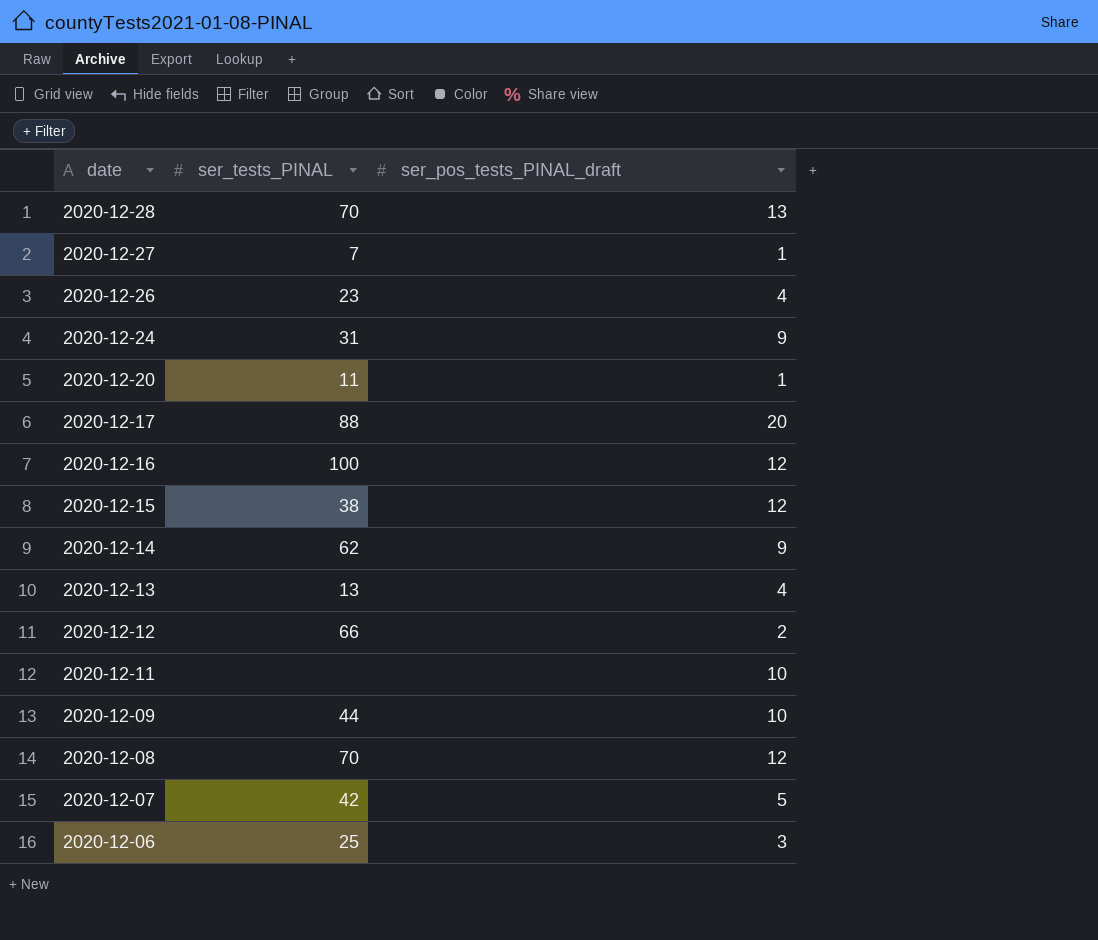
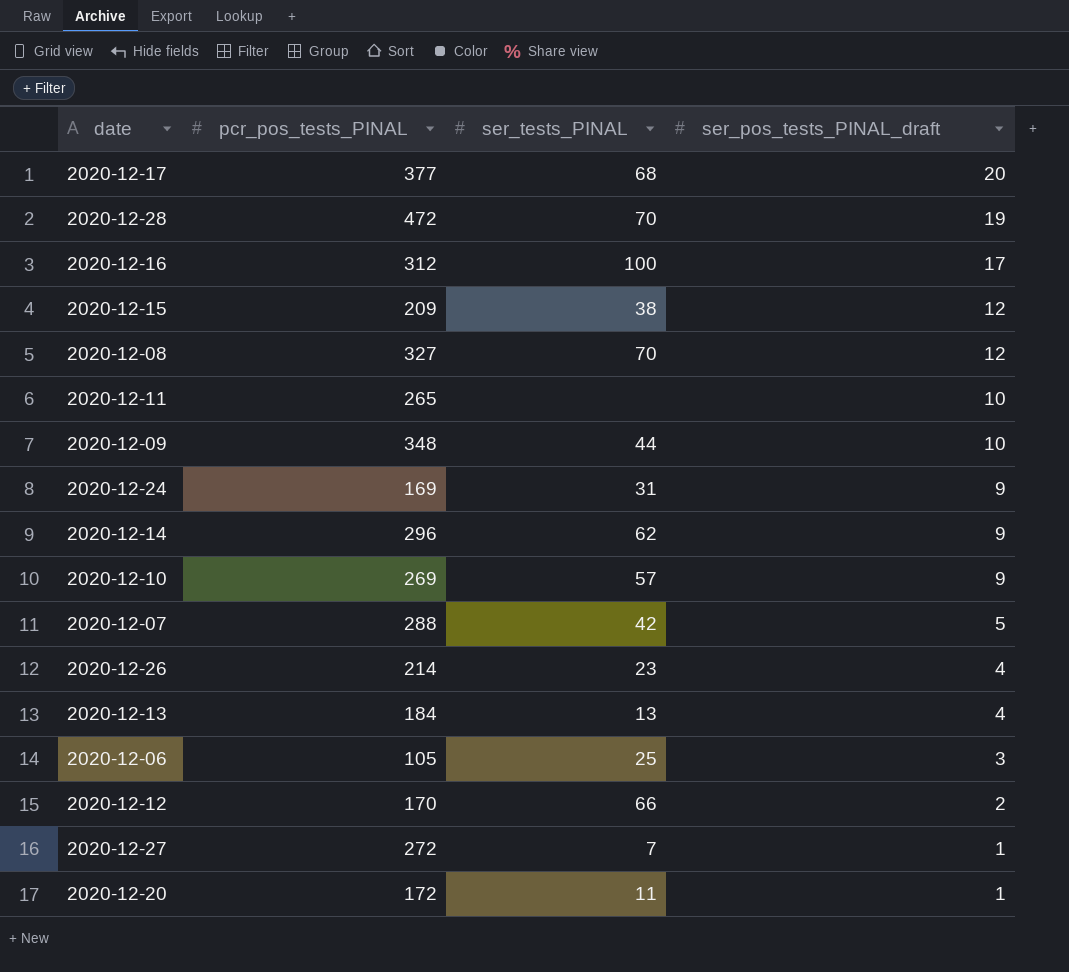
row order: date descending -> ser_pos_tests_PINAL_draft descending
column pcr_pos_tests_PINAL | position: none -> 2
2020-12-17 | ser_tests_PINAL: 88 -> 68
2020-12-28 | ser_pos_tests_PINAL_draft: 13 -> 19
2020-12-16 | ser_pos_tests_PINAL_draft: 12 -> 17
row 2020-12-10: none -> 269 | 57 | 9

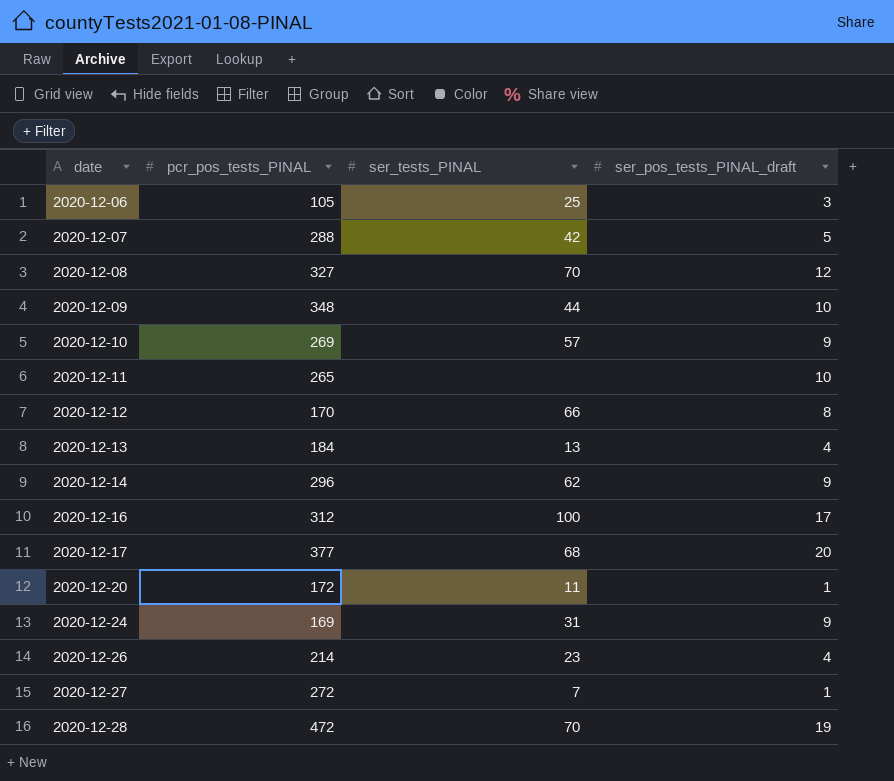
row order: ser_pos_tests_PINAL_draft descending -> date ascending
row 2020-12-15: 209 | 38 | 12 -> none
2020-12-12 | ser_pos_tests_PINAL_draft: 2 -> 8

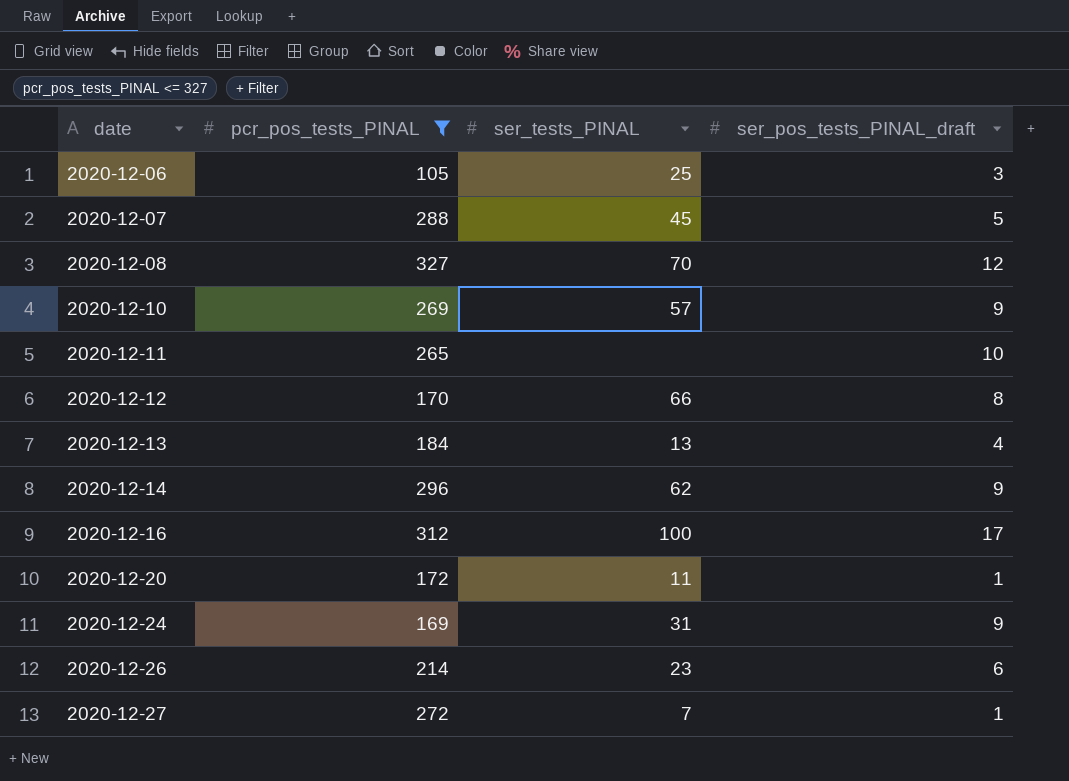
filter: none -> pcr_pos_tests_PINAL <= 327
2020-12-07 | ser_tests_PINAL: 42 -> 45
2020-12-26 | ser_pos_tests_PINAL_draft: 4 -> 6

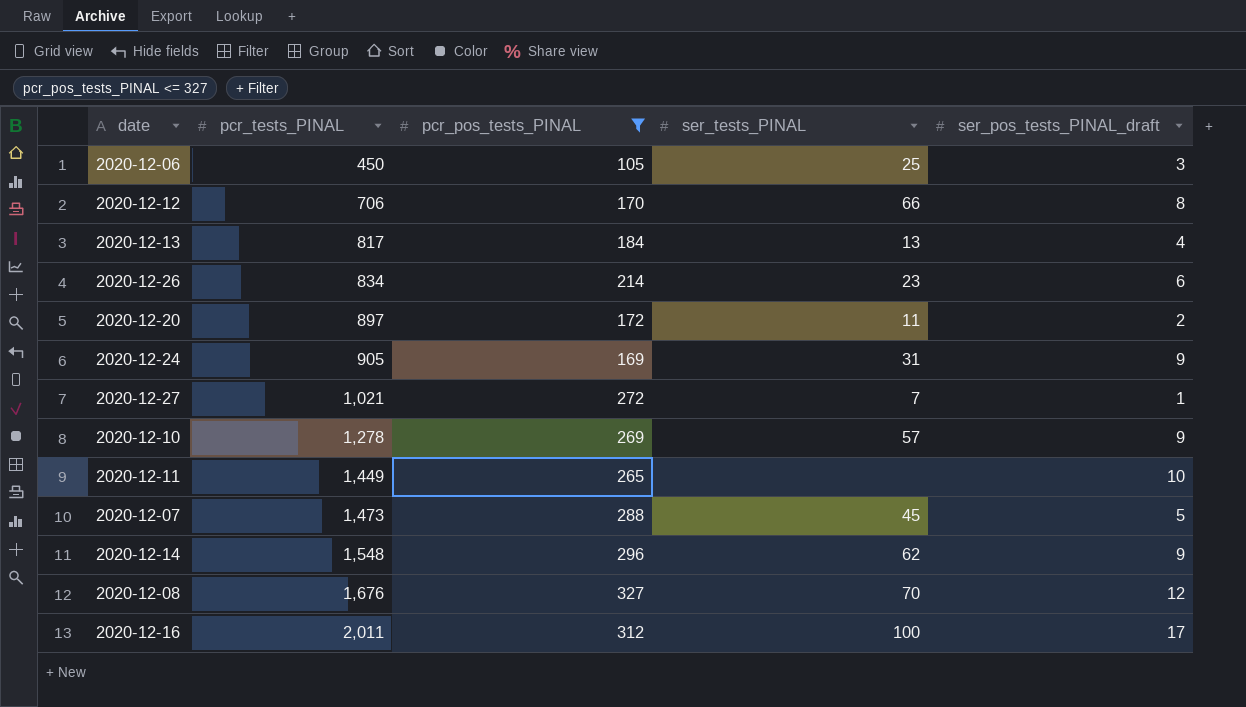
row order: date ascending -> pcr_tests_PINAL ascending
column pcr_tests_PINAL | position: none -> 2
2020-12-20 | ser_pos_tests_PINAL_draft: 1 -> 2

